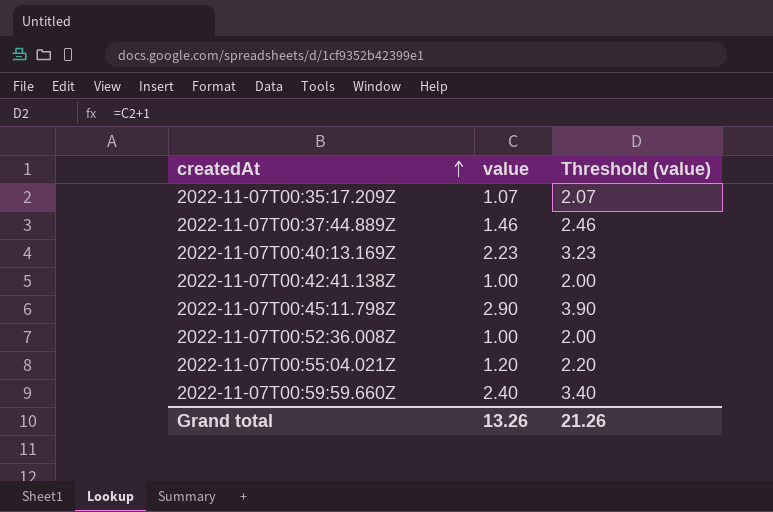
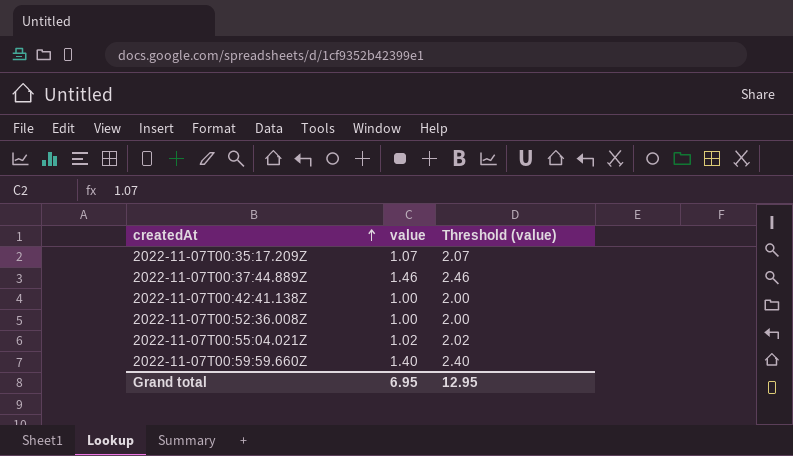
row 2022-11-07T00:40:13.169Z: 2.23 | 3.23 -> none
row 2022-11-07T00:45:11.798Z: 2.90 | 3.90 -> none
2022-11-07T00:55:04.021Z | value: 1.20 -> 1.02
2022-11-07T00:55:04.021Z | Threshold (value): 2.20 -> 2.02
2022-11-07T00:59:59.660Z | value: 2.40 -> 1.40
2022-11-07T00:59:59.660Z | Threshold (value): 3.40 -> 2.40
Grand total | value: 13.26 -> 6.95
Grand total | Threshold (value): 21.26 -> 12.95

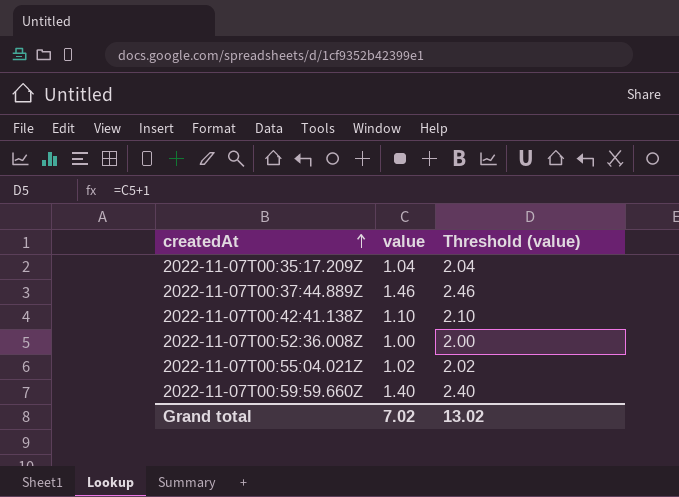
2022-11-07T00:35:17.209Z | value: 1.07 -> 1.04
2022-11-07T00:35:17.209Z | Threshold (value): 2.07 -> 2.04
2022-11-07T00:42:41.138Z | value: 1.00 -> 1.10
2022-11-07T00:42:41.138Z | Threshold (value): 2.00 -> 2.10
Grand total | value: 6.95 -> 7.02
Grand total | Threshold (value): 12.95 -> 13.02

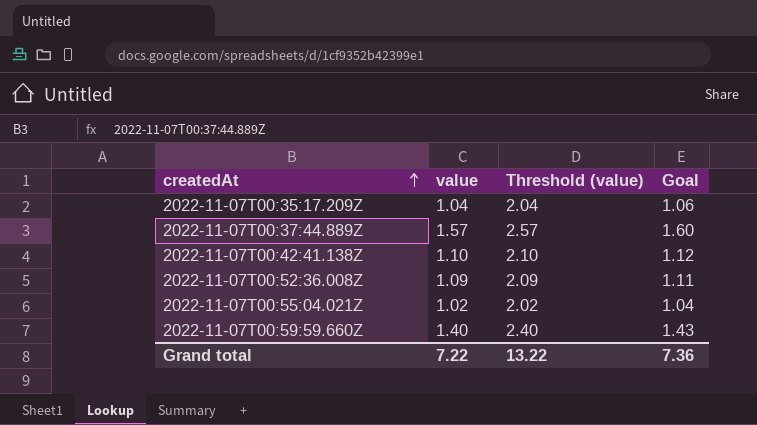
column Goal | formula: none -> [value] * 1.02
2022-11-07T00:37:44.889Z | value: 1.46 -> 1.57
2022-11-07T00:37:44.889Z | Threshold (value): 2.46 -> 2.57
2022-11-07T00:52:36.008Z | value: 1.00 -> 1.09
2022-11-07T00:52:36.008Z | Threshold (value): 2.00 -> 2.09
Grand total | value: 7.02 -> 7.22
Grand total | Threshold (value): 13.02 -> 13.22

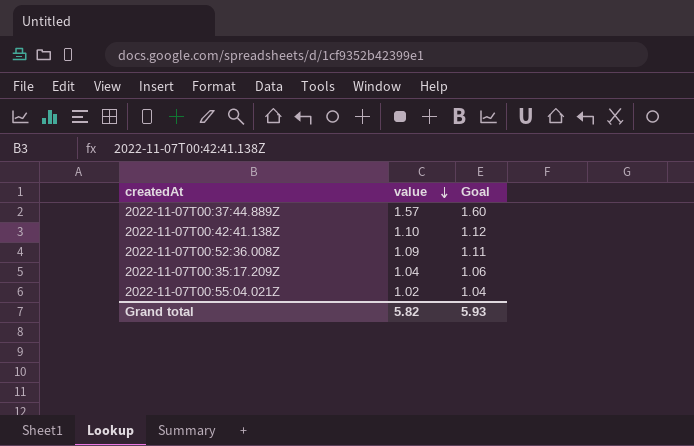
row order: createdAt ascending -> value descending
column Threshold (value) | formula: [value] + 1 -> none
row 2022-11-07T00:59:59.660Z: 1.40 | 2.40 | 1.43 -> none
Grand total | value: 7.22 -> 5.82
Grand total | Goal: 7.36 -> 5.93

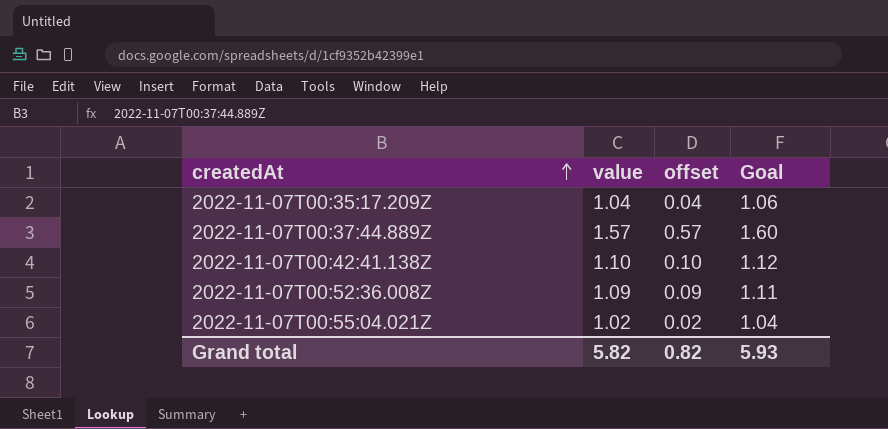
row order: value descending -> createdAt ascending
column offset | formula: none -> [value] - 1

